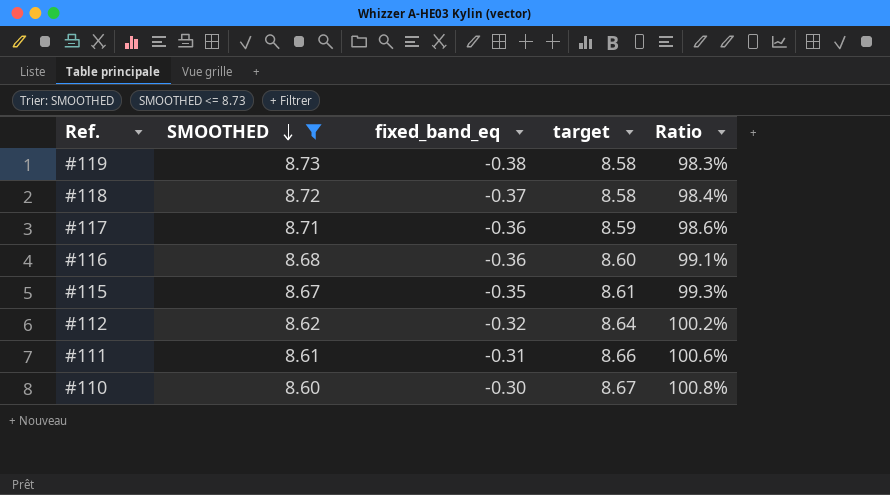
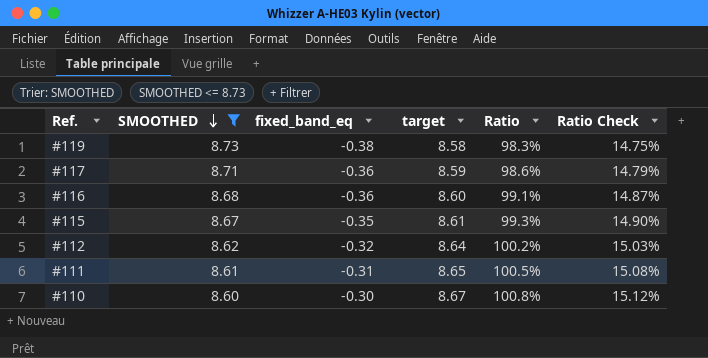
column Ratio Check | formula: none -> [Ratio] * 0.15
row #118: 8.72 | -0.37 | 8.58 | 98.4% -> none
#111 | target: 8.66 -> 8.65
#111 | Ratio: 100.6% -> 100.5%

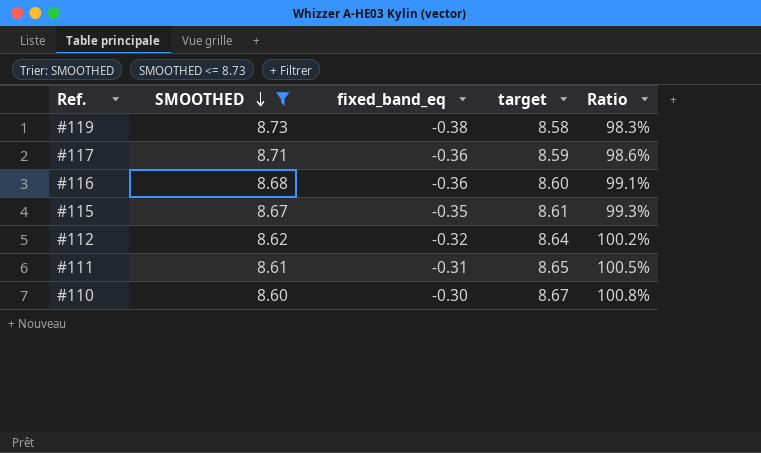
column Ratio Check | formula: [Ratio] * 0.15 -> none

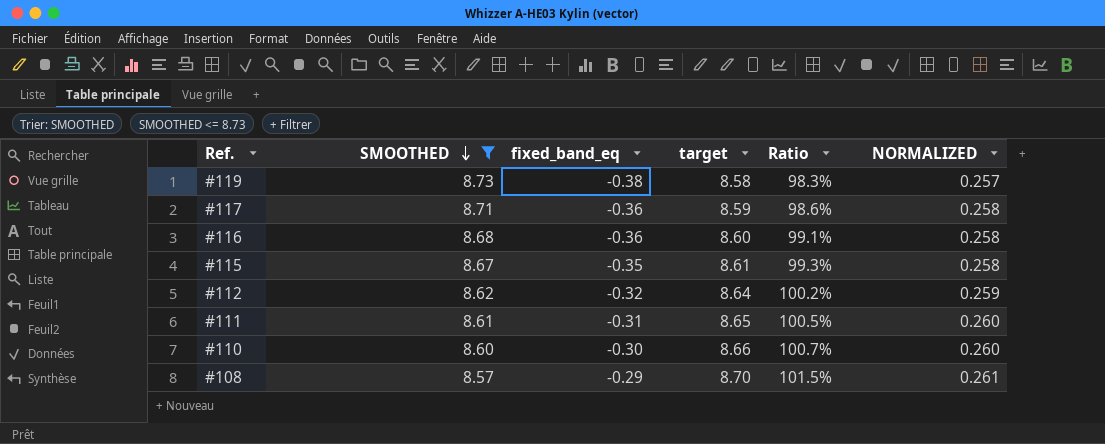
column NORMALIZED | formula: none -> [target] * 0.03
#110 | target: 8.67 -> 8.66
#110 | Ratio: 100.8% -> 100.7%
row #108: none -> 8.57 | -0.29 | 8.70 | 101.5% | 0.261

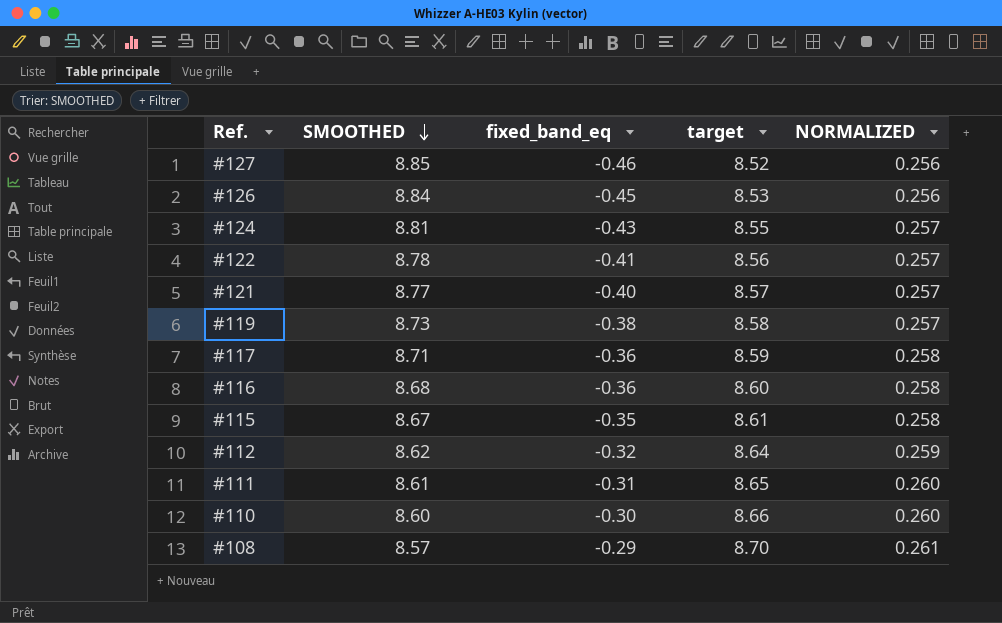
filter: SMOOTHED <= 8.73 -> none
column Ratio | formula: [target] / [SMOOTHED] -> none

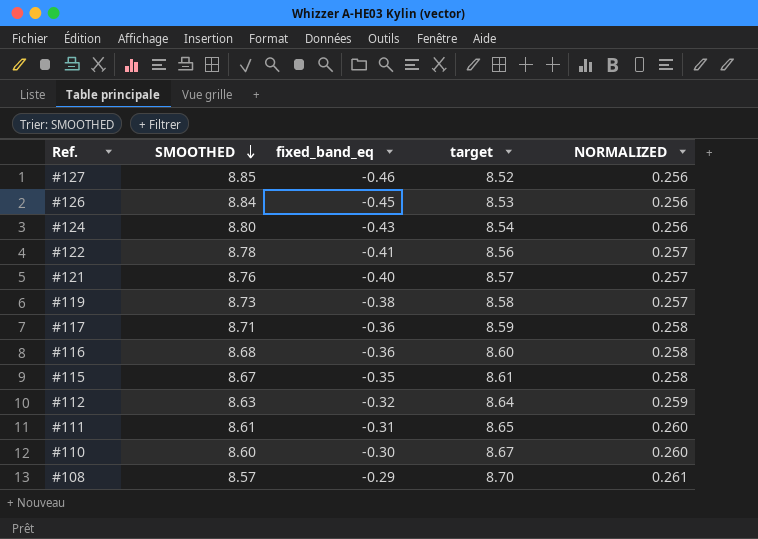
#124 | SMOOTHED: 8.81 -> 8.80
#124 | target: 8.55 -> 8.54
#124 | NORMALIZED: 0.257 -> 0.256
#121 | SMOOTHED: 8.77 -> 8.76
#112 | SMOOTHED: 8.62 -> 8.63
#110 | target: 8.66 -> 8.67

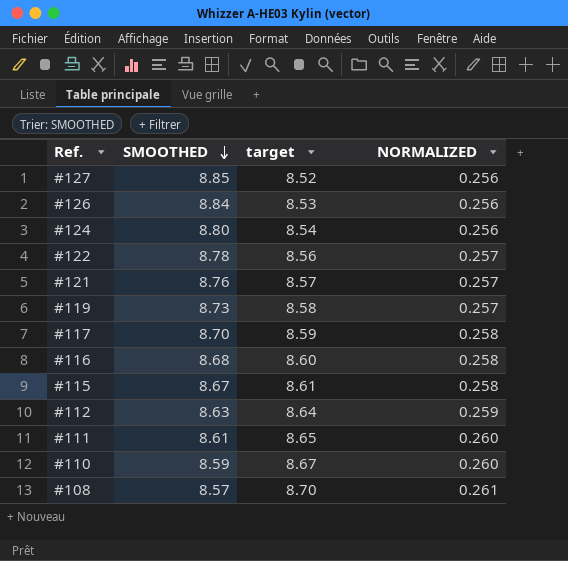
column fixed_band_eq | position: 3 -> none
#117 | SMOOTHED: 8.71 -> 8.70
#110 | SMOOTHED: 8.60 -> 8.59

